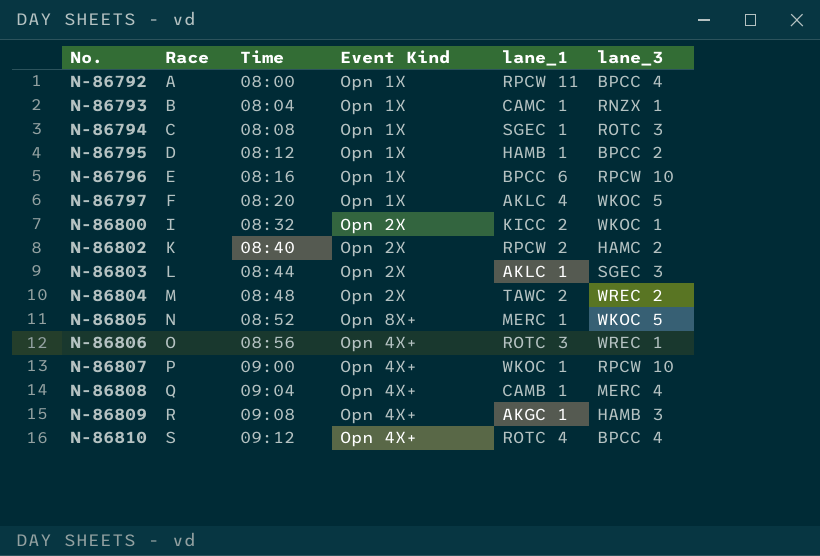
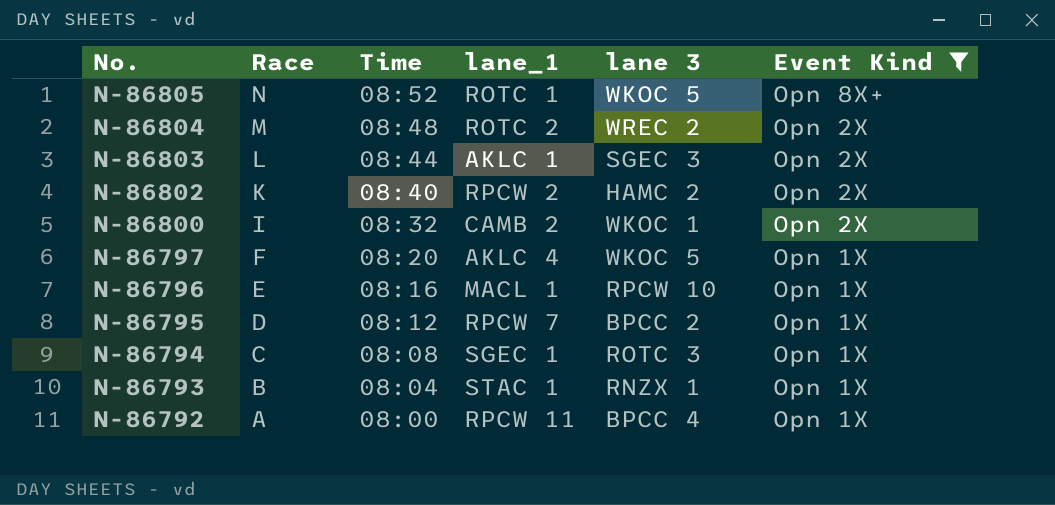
filter: none -> Event Kind != Opn 4X+
row order: No. ascending -> No. descending
column name: lane_3 -> lane 3
column Event Kind | position: 4 -> 6
N-86805 | lane_1: MERC 1 -> ROTC 1
N-86804 | lane_1: TAWC 2 -> ROTC 2
N-86800 | lane_1: KICC 2 -> CAMB 2
N-86796 | lane_1: BPCC 6 -> MACL 1
N-86795 | lane_1: HAMB 1 -> RPCW 7
N-86793 | lane_1: CAMC 1 -> STAC 1

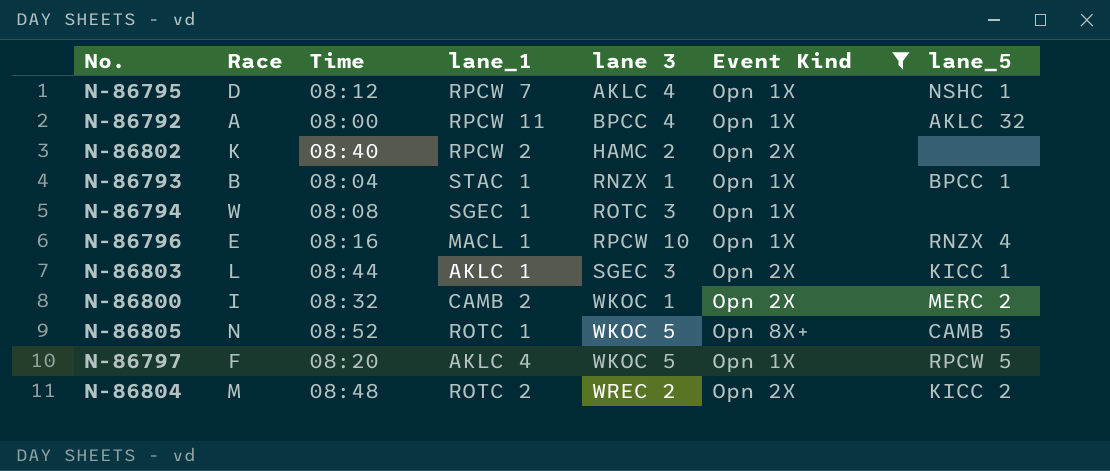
row order: No. descending -> lane 3 ascending
column lane_5 | position: none -> 7
N-86795 | lane 3: BPCC 2 -> AKLC 4
N-86794 | Race: C -> W

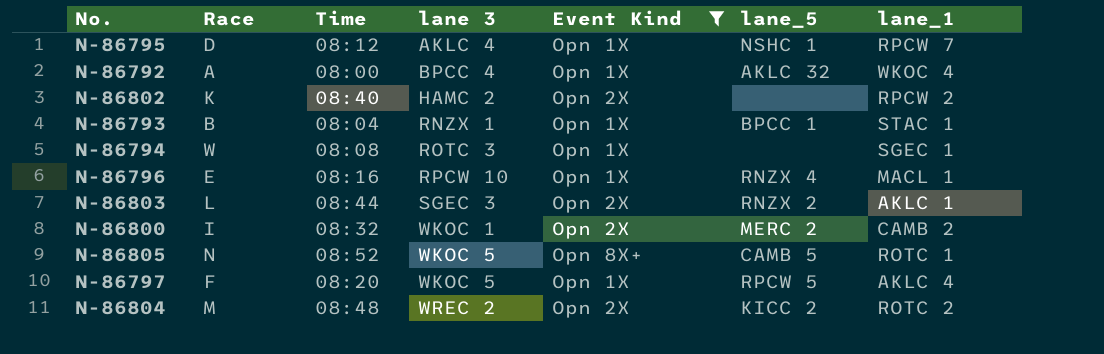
column lane_1 | position: 4 -> 7
N-86792 | lane_1: RPCW 11 -> WKOC 4
N-86803 | lane_5: KICC 1 -> RNZX 2

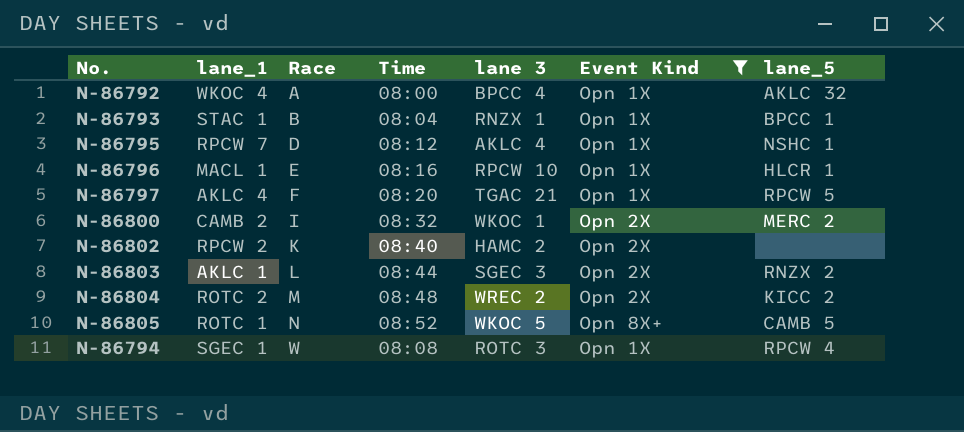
row order: lane 3 ascending -> Race ascending
column lane_1 | position: 7 -> 2
N-86796 | lane_5: RNZX 4 -> HLCR 1
N-86797 | lane 3: WKOC 5 -> TGAC 21
N-86794 | lane_5: none -> RPCW 4

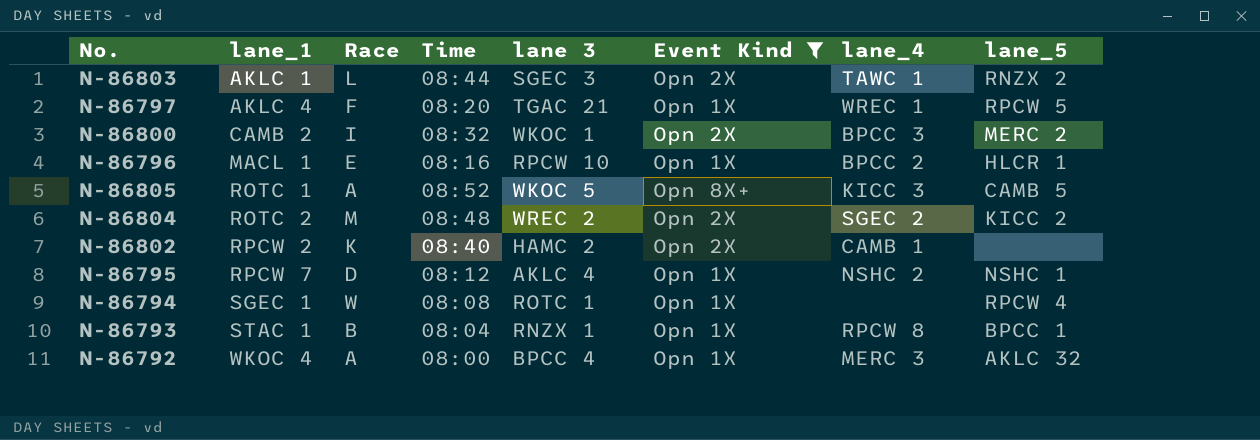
row order: Race ascending -> lane_1 ascending
column lane_4 | position: none -> 7
N-86805 | Race: N -> A
N-86794 | lane 3: ROTC 3 -> ROTC 1

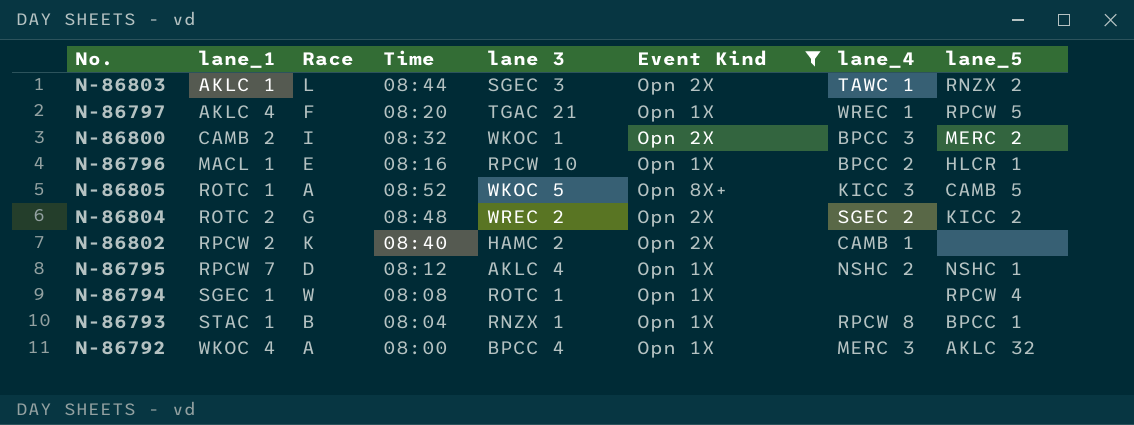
N-86804 | Race: M -> G

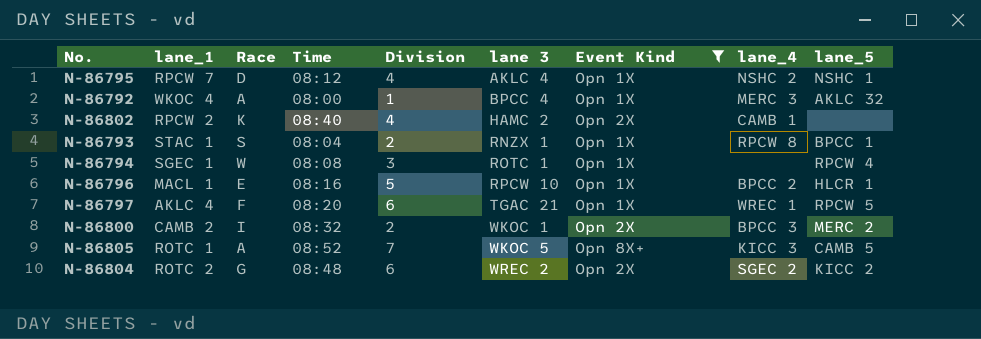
row order: lane_1 ascending -> lane 3 ascending
column Division | position: none -> 5
row N-86803: AKLC 1 | L | 08:44 | SGEC 3 | Opn 2X | TAWC 1 | RNZX 2 -> none
N-86793 | Race: B -> S

